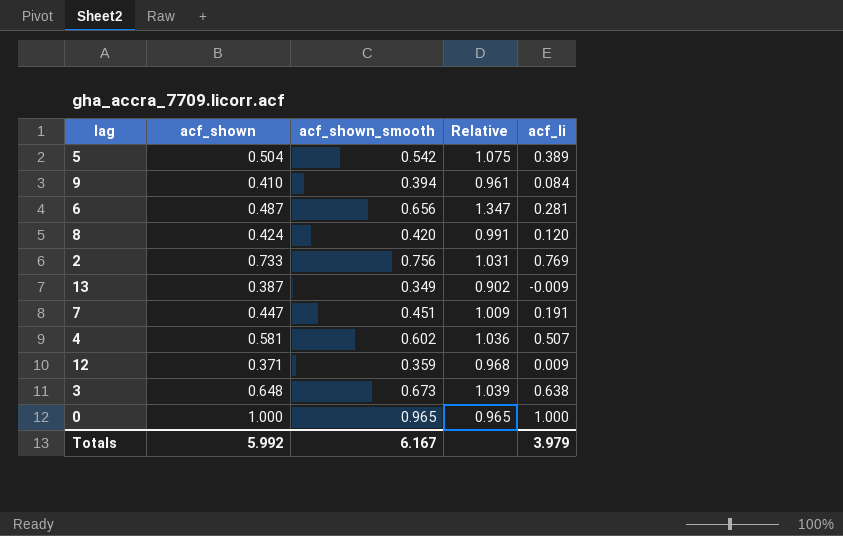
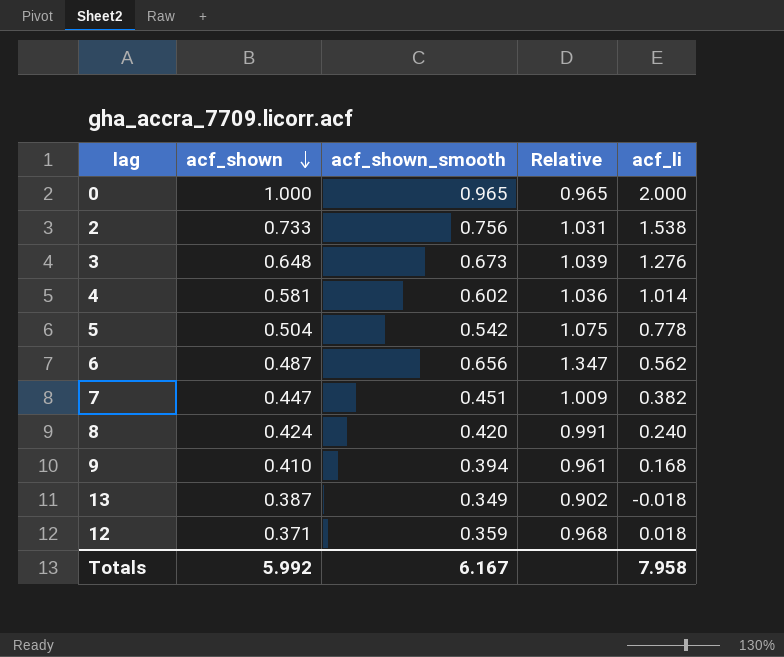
row order: none -> acf_shown descending
0 | acf_li: 1.000 -> 2.000
2 | acf_li: 0.769 -> 1.538
3 | acf_li: 0.638 -> 1.276
4 | acf_li: 0.507 -> 1.014
5 | acf_li: 0.389 -> 0.778
6 | acf_li: 0.281 -> 0.562
7 | acf_li: 0.191 -> 0.382
8 | acf_li: 0.120 -> 0.240
9 | acf_li: 0.084 -> 0.168
13 | acf_li: -0.009 -> -0.018
12 | acf_li: 0.009 -> 0.018
Totals | acf_li: 3.979 -> 7.958

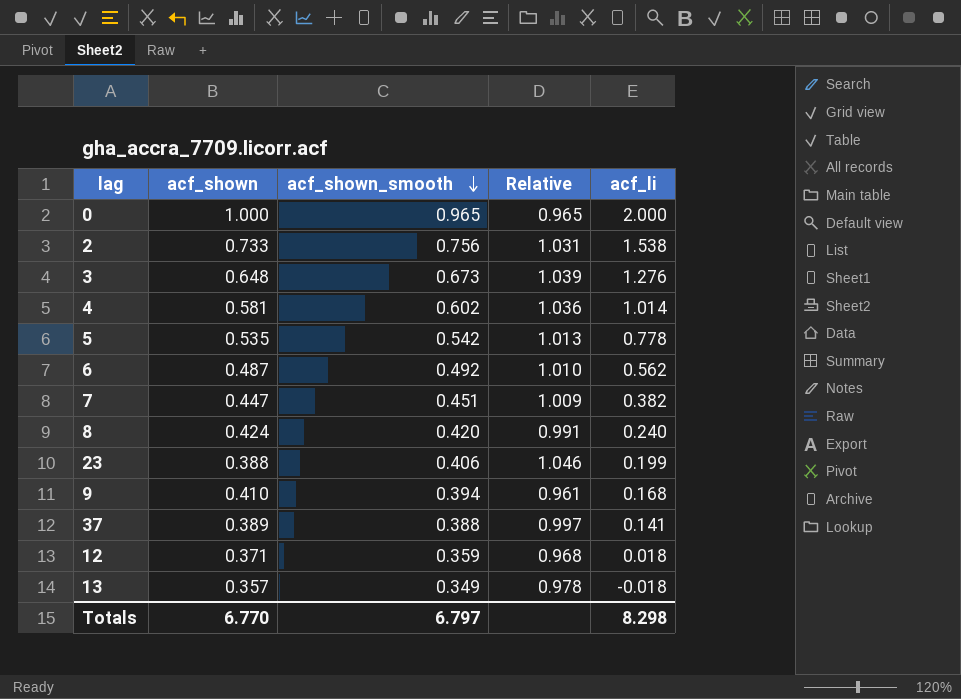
row order: acf_shown descending -> acf_shown_smooth descending
5 | acf_shown: 0.504 -> 0.535
5 | Relative: 1.075 -> 1.013
6 | acf_shown_smooth: 0.656 -> 0.492
6 | Relative: 1.347 -> 1.010
row 23: none -> 0.388 | 0.406 | 1.046 | 0.199
row 37: none -> 0.389 | 0.388 | 0.997 | 0.141
13 | acf_shown: 0.387 -> 0.357
13 | Relative: 0.902 -> 0.978
Totals | acf_shown: 5.992 -> 6.770
Totals | acf_shown_smooth: 6.167 -> 6.797
Totals | acf_li: 7.958 -> 8.298

